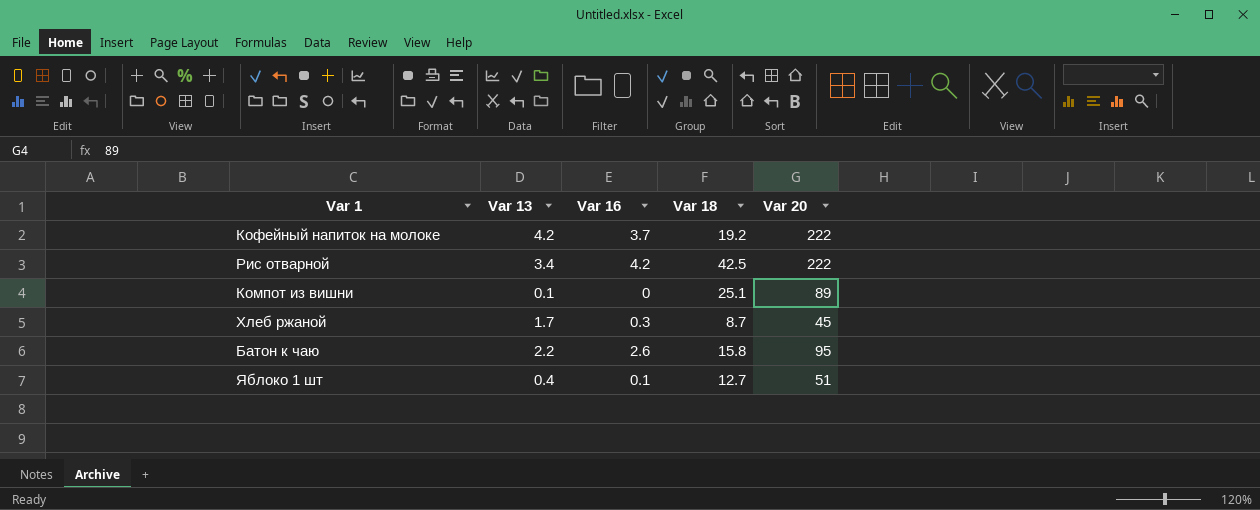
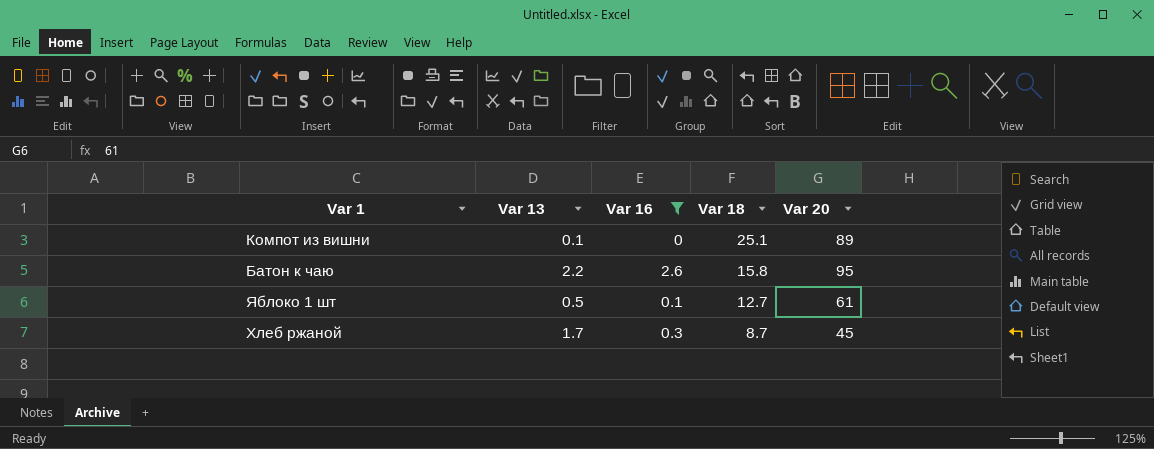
filter: none -> Var 16 <= 2.6
row order: none -> Var 18 descending
Яблоко 1 шт | Var 13: 0.4 -> 0.5
Яблоко 1 шт | Var 20: 51 -> 61

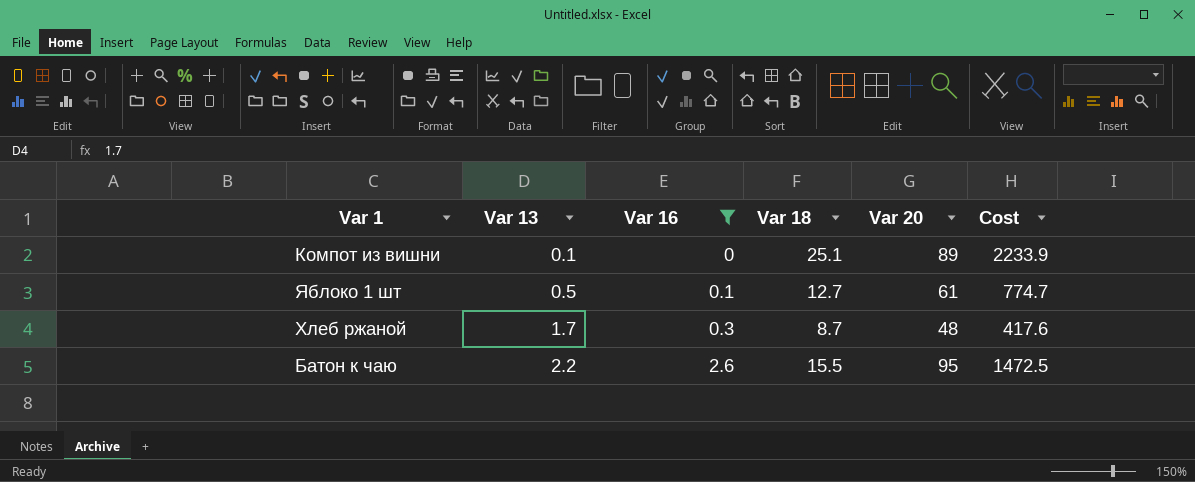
row order: Var 18 descending -> Var 13 ascending
column Cost | formula: none -> [Var 18] * [Var 20]
Хлеб ржаной | Var 20: 45 -> 48
Батон к чаю | Var 18: 15.8 -> 15.5

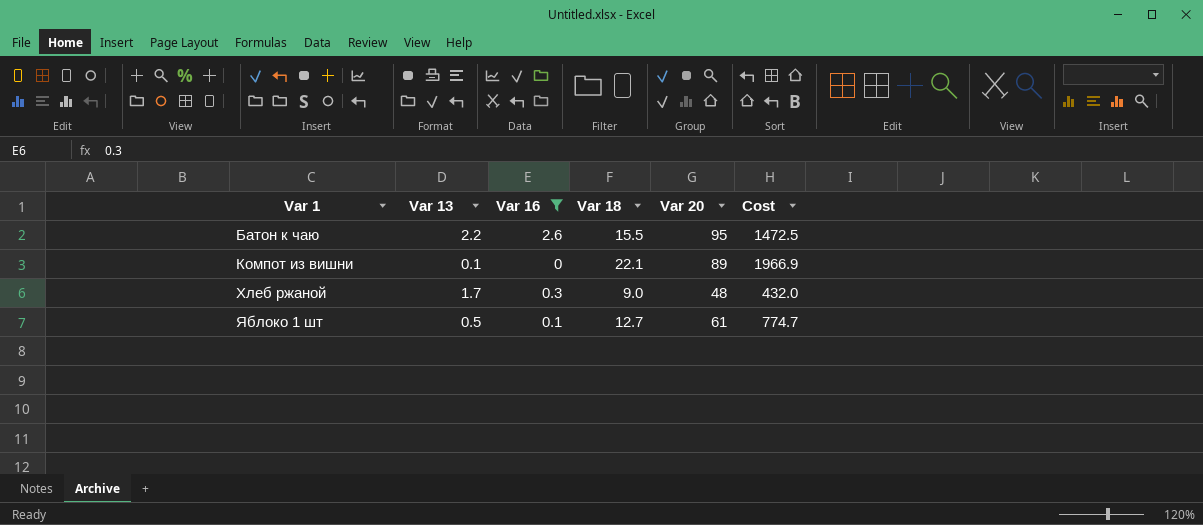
row order: Var 13 ascending -> Var 1 ascending
Компот из вишни | Var 18: 25.1 -> 22.1
Компот из вишни | Cost: 2233.9 -> 1966.9
Хлеб ржаной | Var 18: 8.7 -> 9.0
Хлеб ржаной | Cost: 417.6 -> 432.0

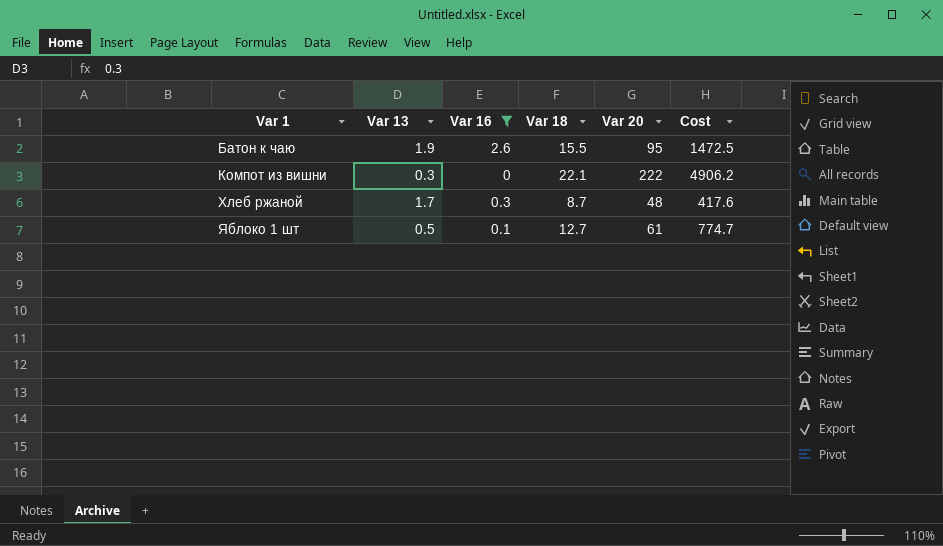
Батон к чаю | Var 13: 2.2 -> 1.9
Компот из вишни | Var 13: 0.1 -> 0.3
Компот из вишни | Var 20: 89 -> 222
Компот из вишни | Cost: 1966.9 -> 4906.2
Хлеб ржаной | Var 18: 9.0 -> 8.7
Хлеб ржаной | Cost: 432.0 -> 417.6

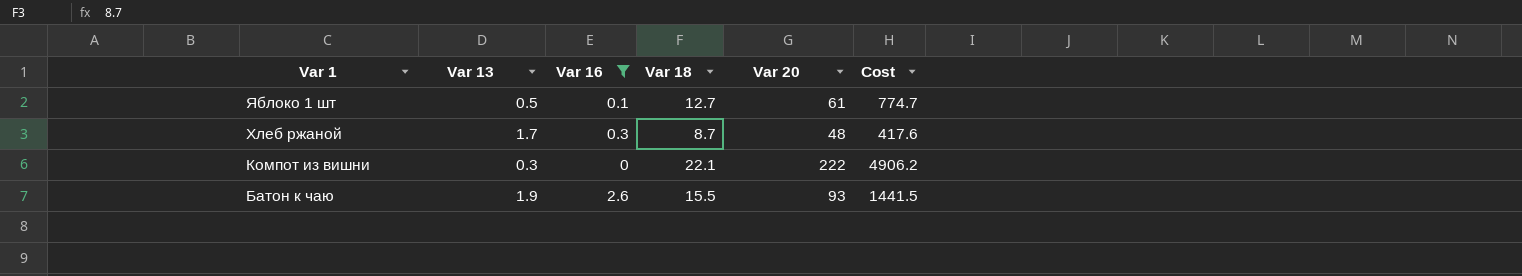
row order: Var 1 ascending -> Var 1 descending
Батон к чаю | Var 20: 95 -> 93
Батон к чаю | Cost: 1472.5 -> 1441.5

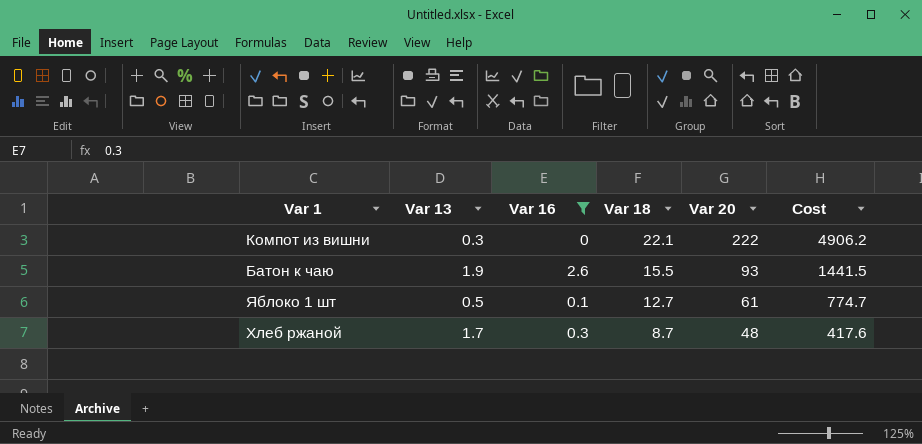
row order: Var 1 descending -> Var 18 descending

